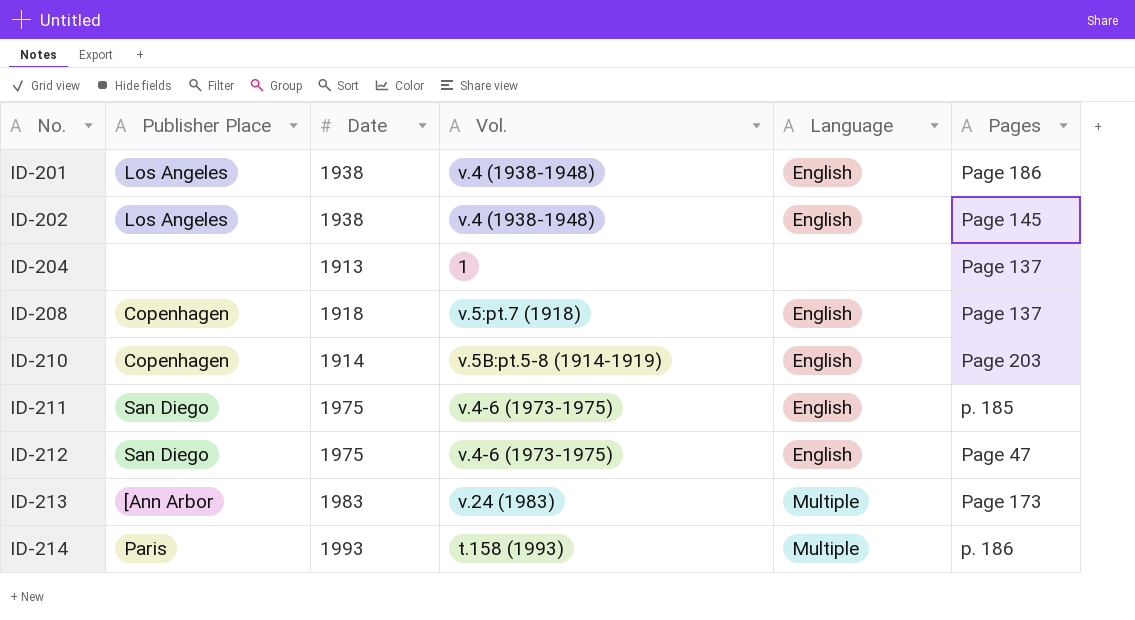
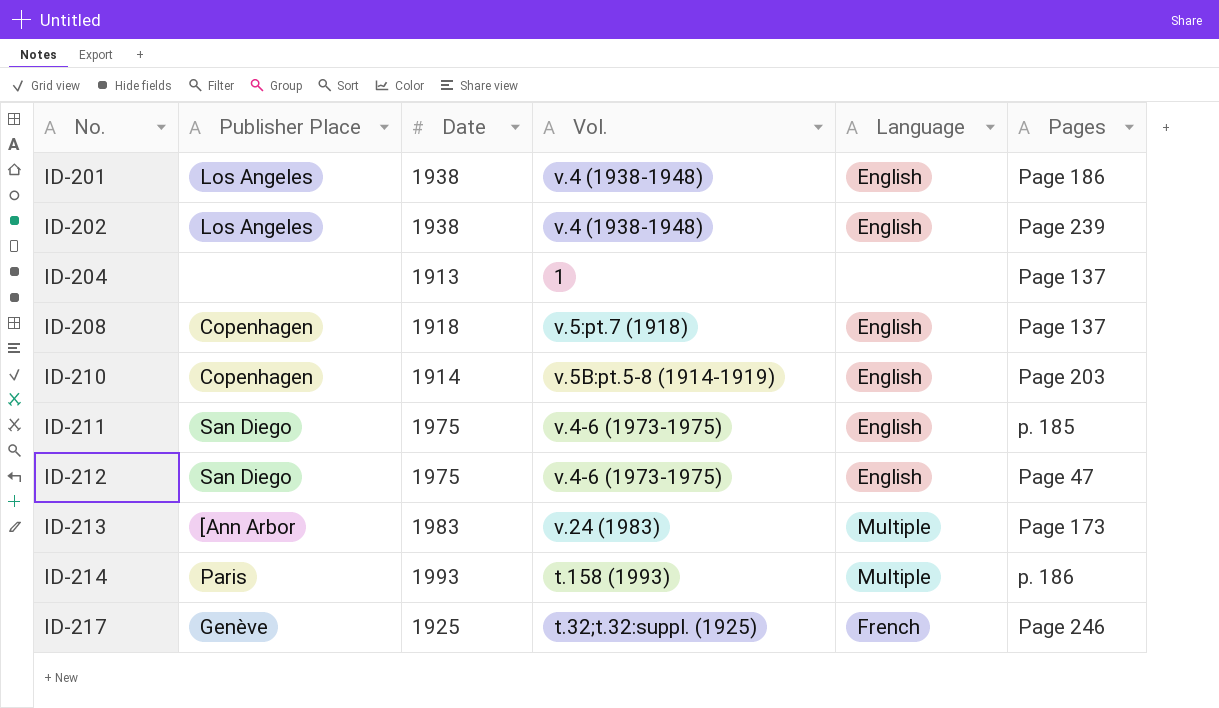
ID-202 | Pages: Page 145 -> Page 239
row ID-217: none -> Genève | 1925 | t.32;t.32:suppl. (1925) | French | Page 246

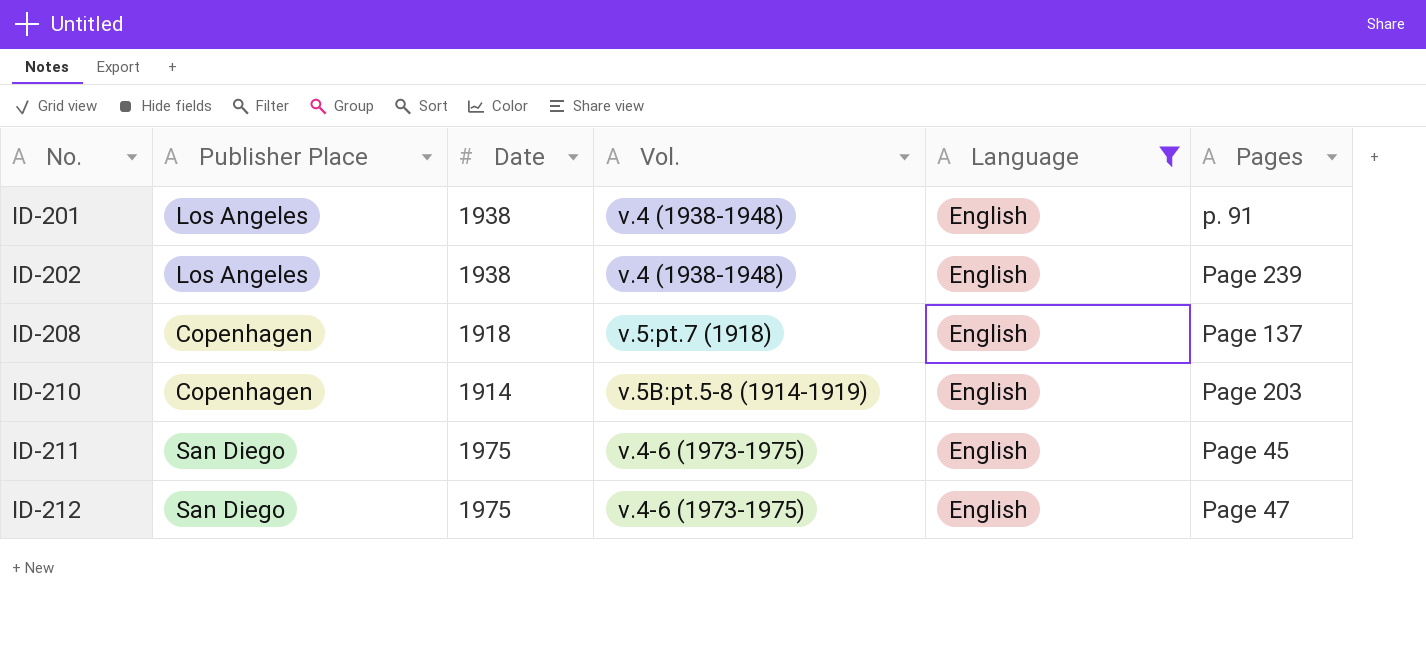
filter: none -> Language = English
ID-201 | Pages: Page 186 -> p. 91
ID-211 | Pages: p. 185 -> Page 45

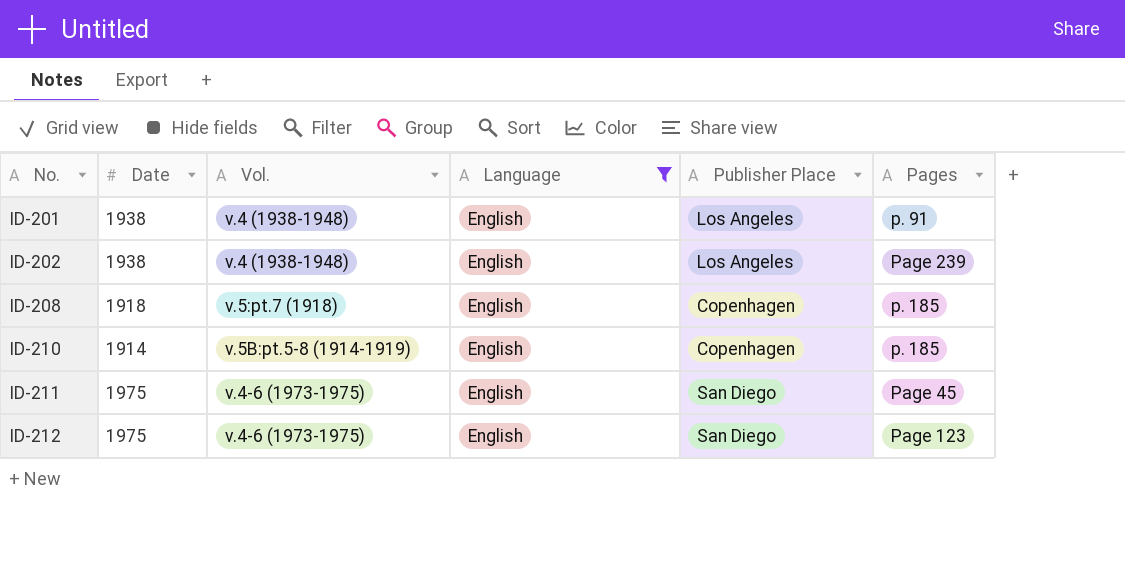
column Publisher Place | position: 2 -> 5
ID-208 | Pages: Page 137 -> p. 185
ID-210 | Pages: Page 203 -> p. 185
ID-212 | Pages: Page 47 -> Page 123

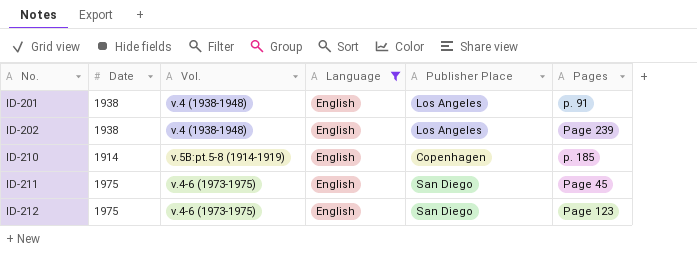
row ID-208: 1918 | v.5:pt.7 (1918) | English | Copenhagen | p. 185 -> none

